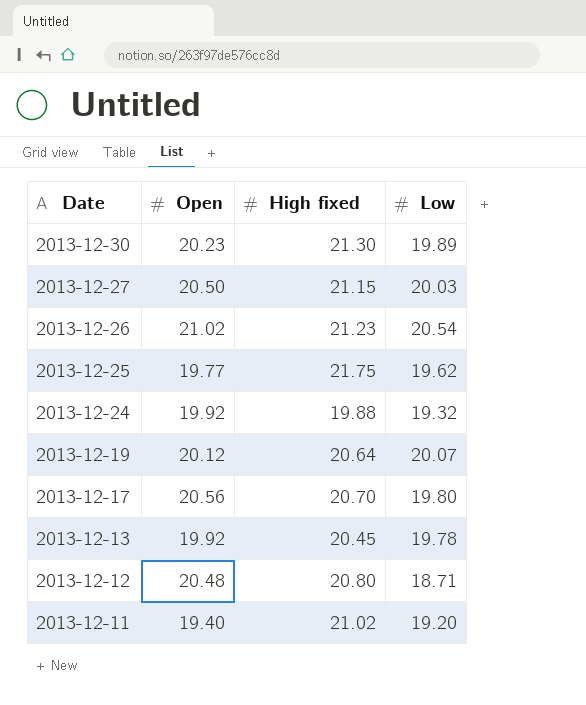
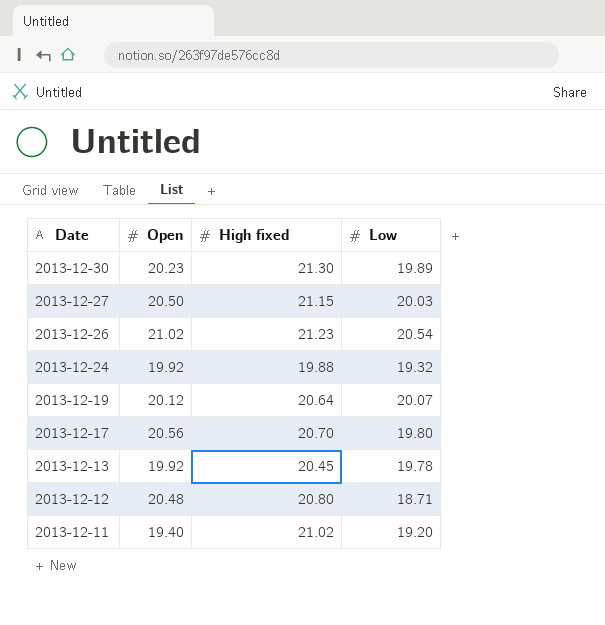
row 2013-12-25: 19.77 | 21.75 | 19.62 -> none

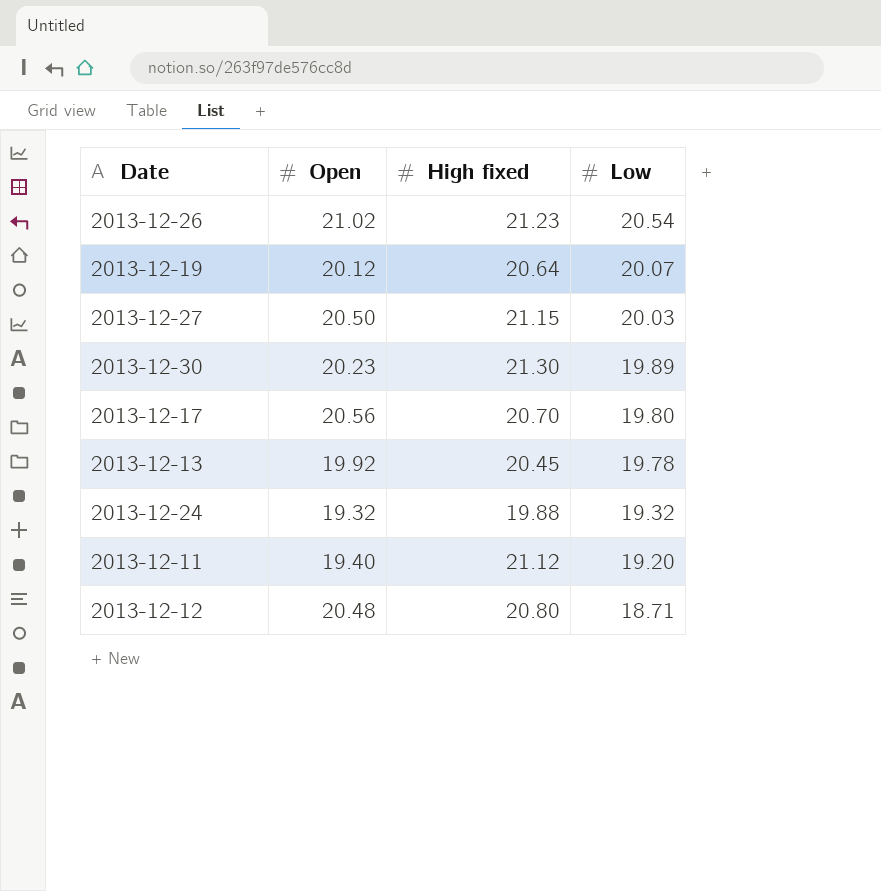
row order: Date descending -> Low descending
2013-12-24 | Open: 19.92 -> 19.32
2013-12-11 | High fixed: 21.02 -> 21.12

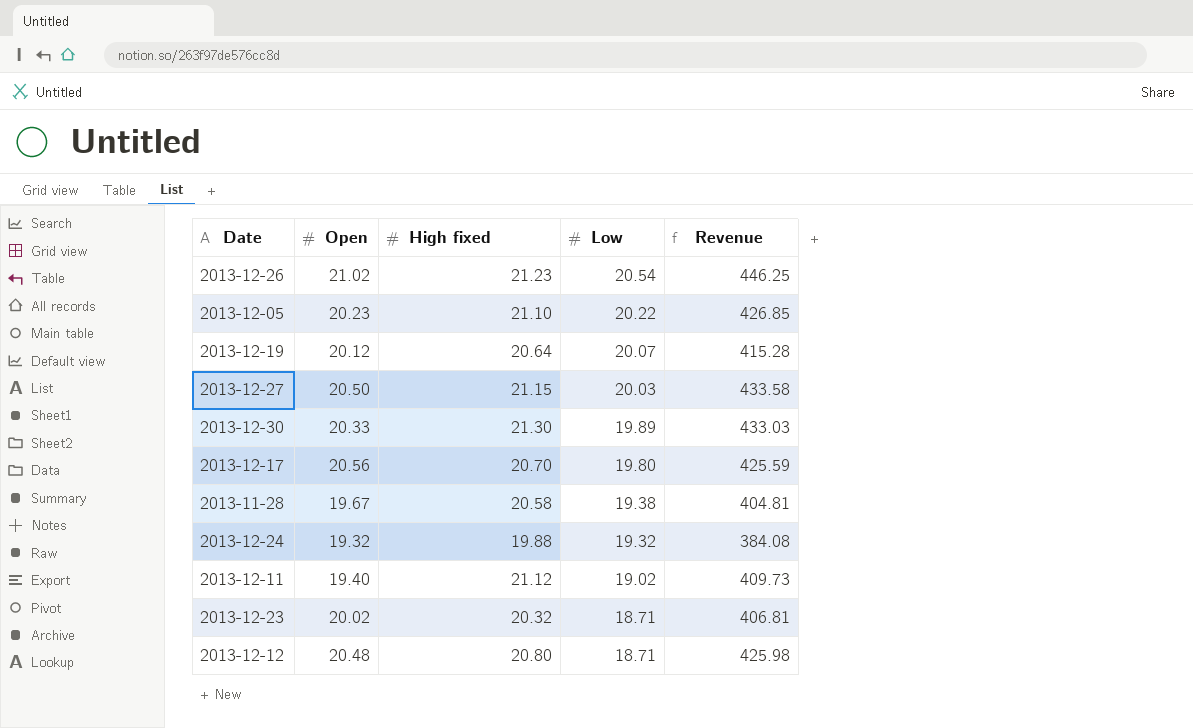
column Revenue | formula: none -> [Open] * [High fixed]
row 2013-12-13: 19.92 | 20.45 | 19.78 -> none
row 2013-12-05: none -> 20.23 | 21.10 | 20.22 | 426.85
2013-12-30 | Open: 20.23 -> 20.33
row 2013-11-28: none -> 19.67 | 20.58 | 19.38 | 404.81
2013-12-11 | Low: 19.20 -> 19.02
row 2013-12-23: none -> 20.02 | 20.32 | 18.71 | 406.81

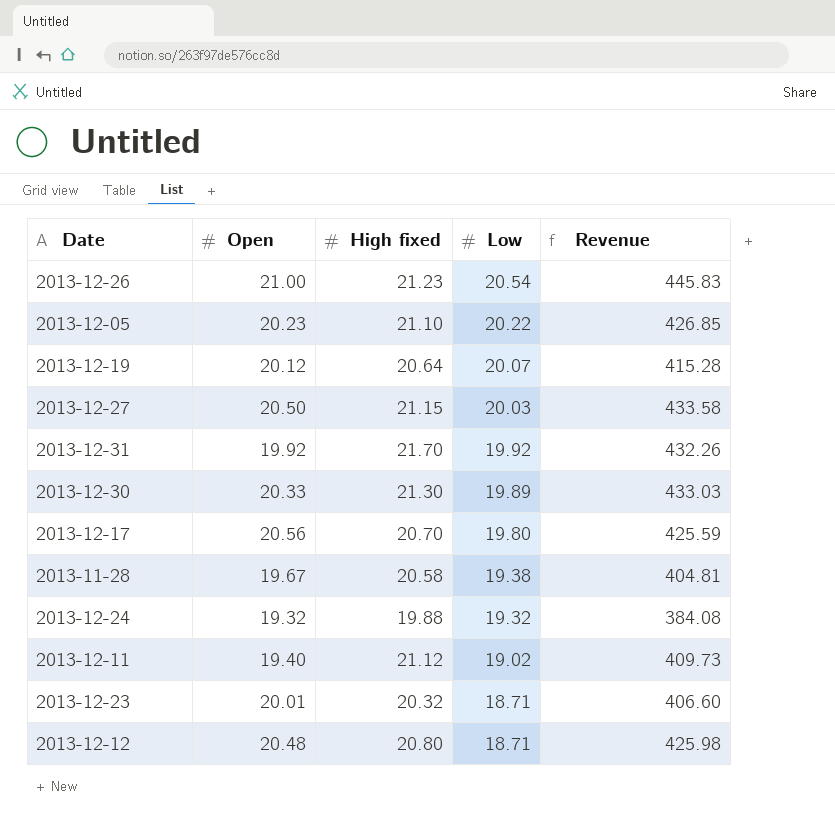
2013-12-26 | Open: 21.02 -> 21.00
2013-12-26 | Revenue: 446.25 -> 445.83
row 2013-12-31: none -> 19.92 | 21.70 | 19.92 | 432.26
2013-12-23 | Open: 20.02 -> 20.01
2013-12-23 | Revenue: 406.81 -> 406.60

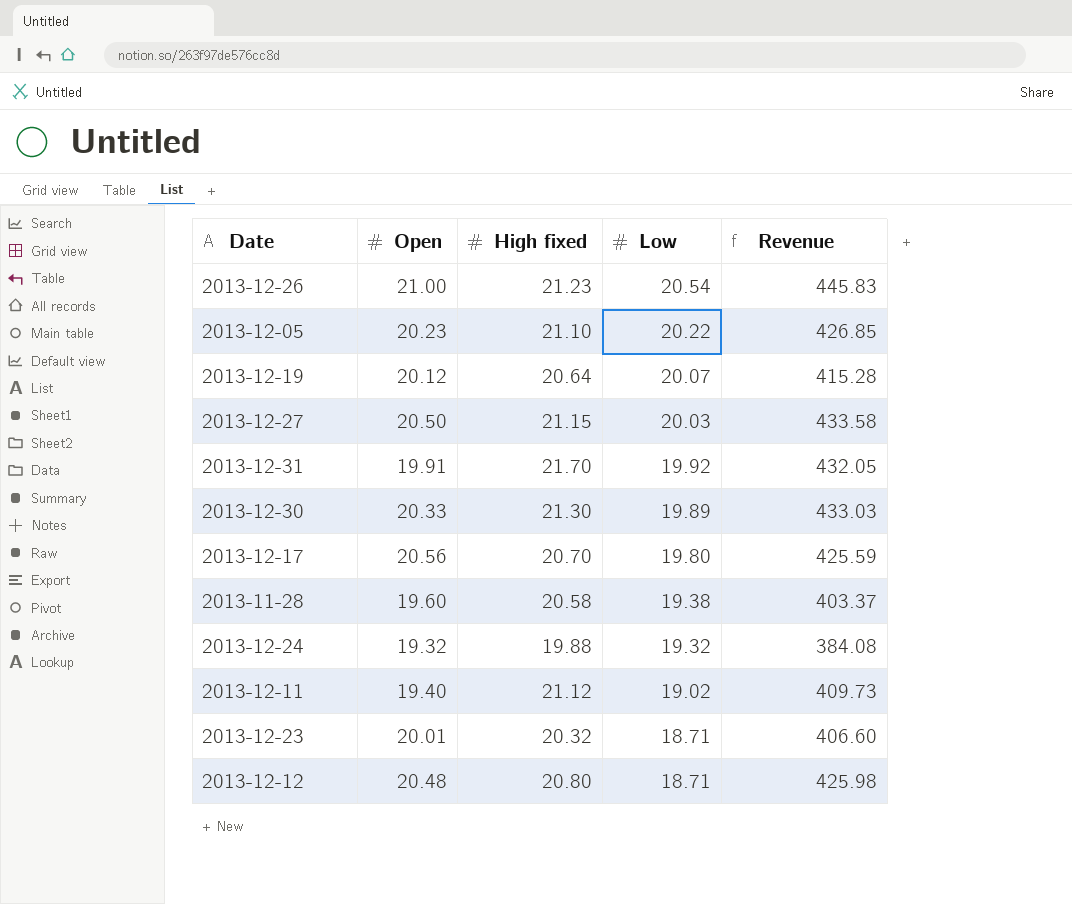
2013-12-31 | Open: 19.92 -> 19.91
2013-12-31 | Revenue: 432.26 -> 432.05
2013-11-28 | Open: 19.67 -> 19.60
2013-11-28 | Revenue: 404.81 -> 403.37

